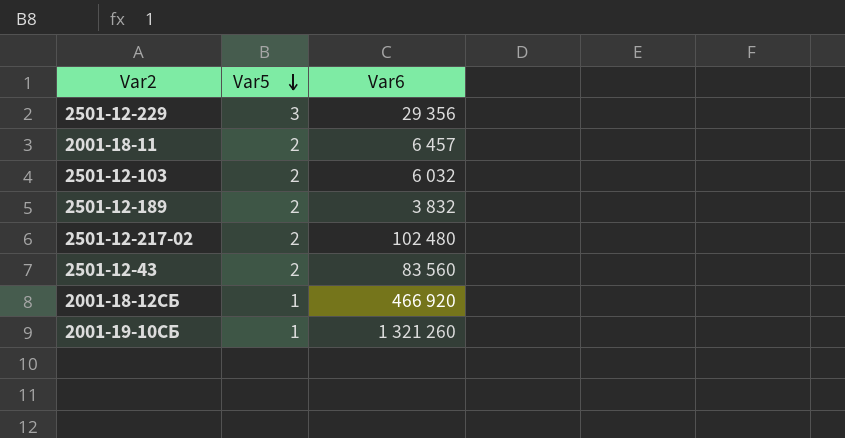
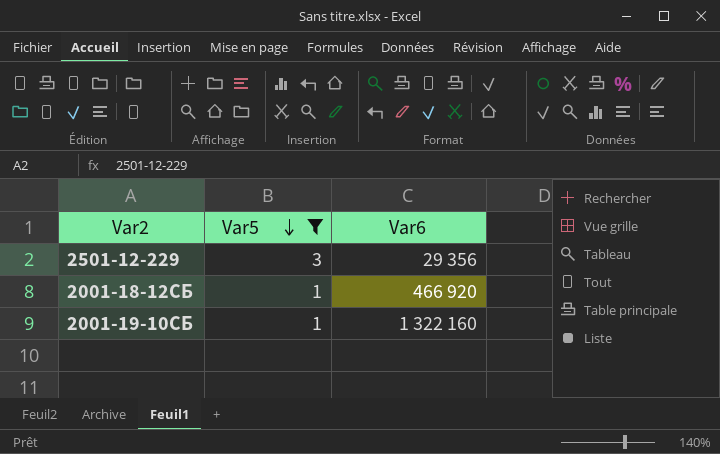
filter: none -> Var5 != 2
2001-19-10СБ | Var6: 1 321 260 -> 1 322 160

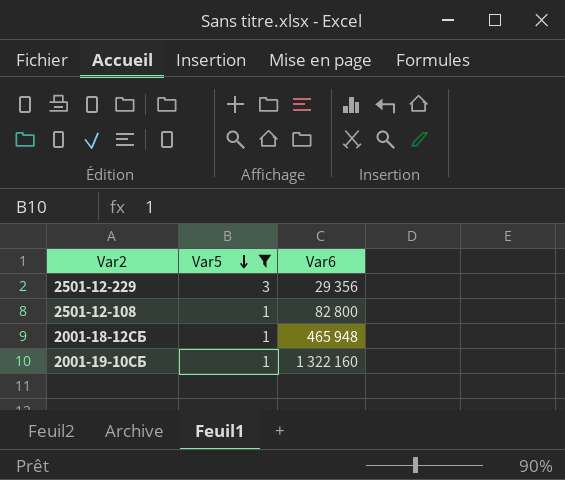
row 2501-12-108: none -> 1 | 82 800
2001-18-12СБ | Var6: 466 920 -> 465 948

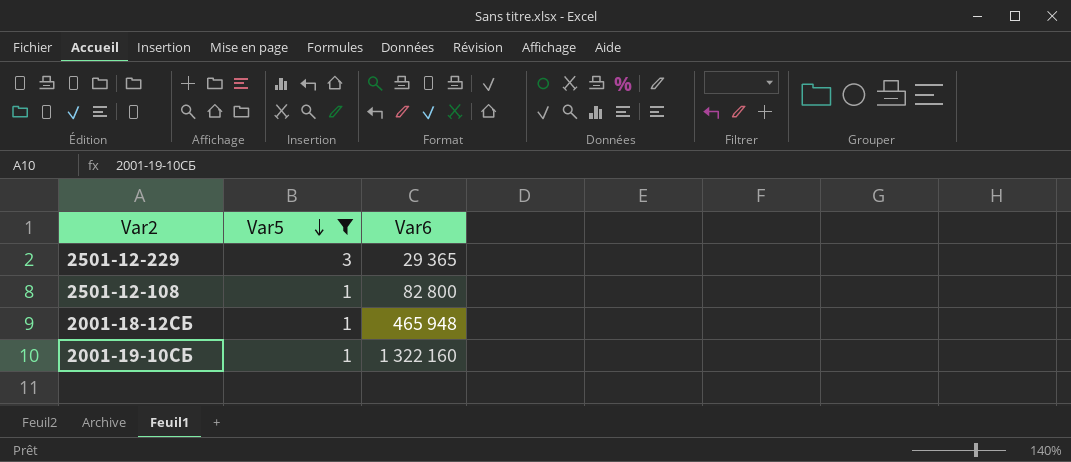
2501-12-229 | Var6: 29 356 -> 29 365

